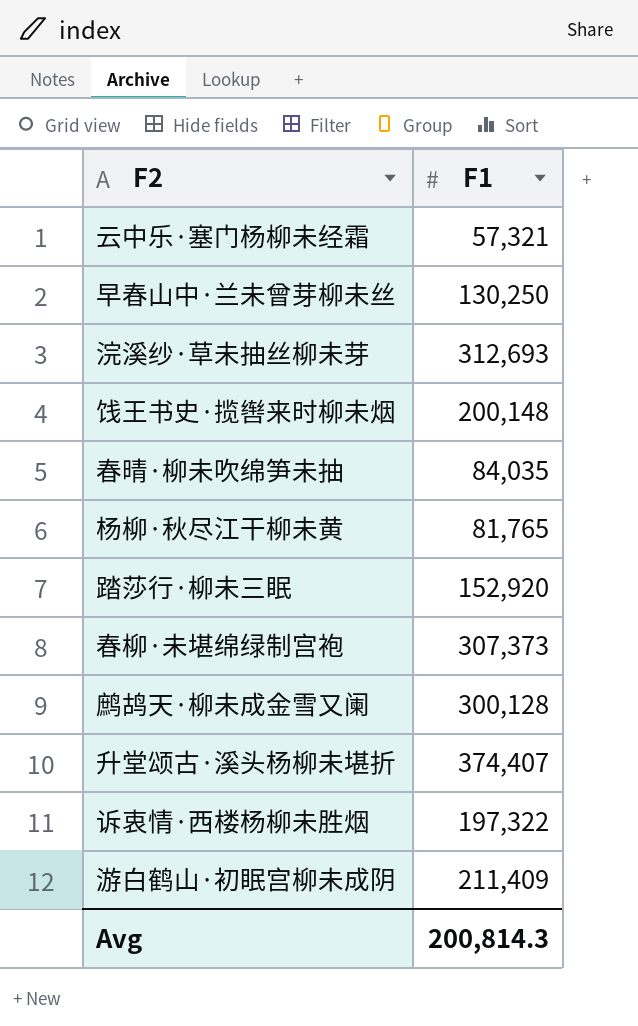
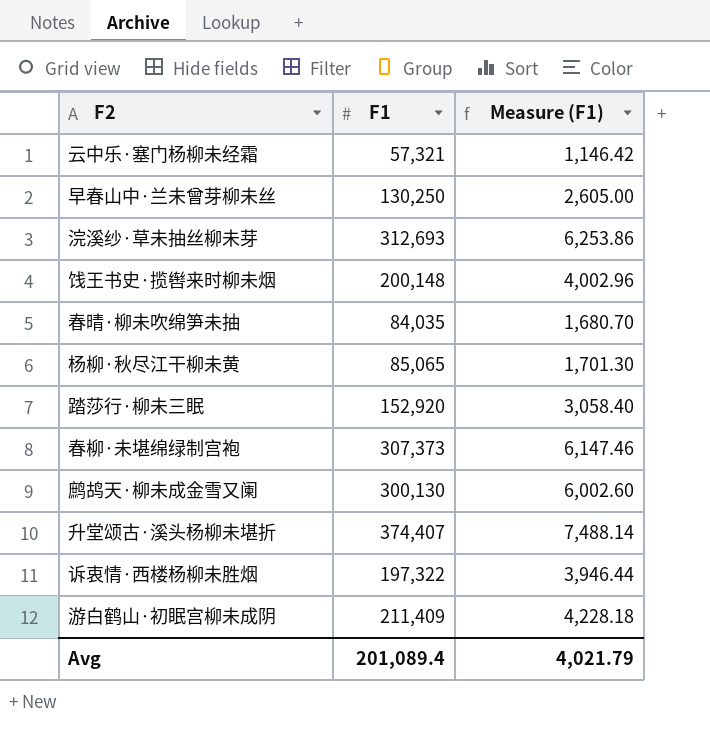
column Measure (F1) | formula: none -> [F1] * 0.02
杨柳·秋尽江干柳未黄 | F1: 81,765 -> 85,065
鹧鸪天·柳未成金雪又阑 | F1: 300,128 -> 300,130
Avg | F1: 200,814.3 -> 201,089.4

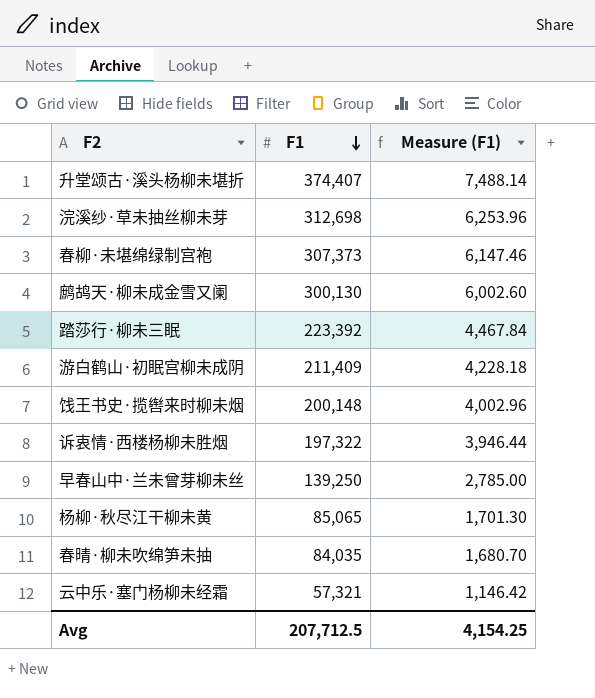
row order: none -> F1 descending
浣溪纱·草未抽丝柳未芽 | F1: 312,693 -> 312,698
浣溪纱·草未抽丝柳未芽 | Measure (F1): 6,253.86 -> 6,253.96
踏莎行·柳未三眠 | F1: 152,920 -> 223,392
踏莎行·柳未三眠 | Measure (F1): 3,058.40 -> 4,467.84
早春山中·兰未曾芽柳未丝 | F1: 130,250 -> 139,250
早春山中·兰未曾芽柳未丝 | Measure (F1): 2,605.00 -> 2,785.00
Avg | F1: 201,089.4 -> 207,712.5
Avg | Measure (F1): 4,021.79 -> 4,154.25

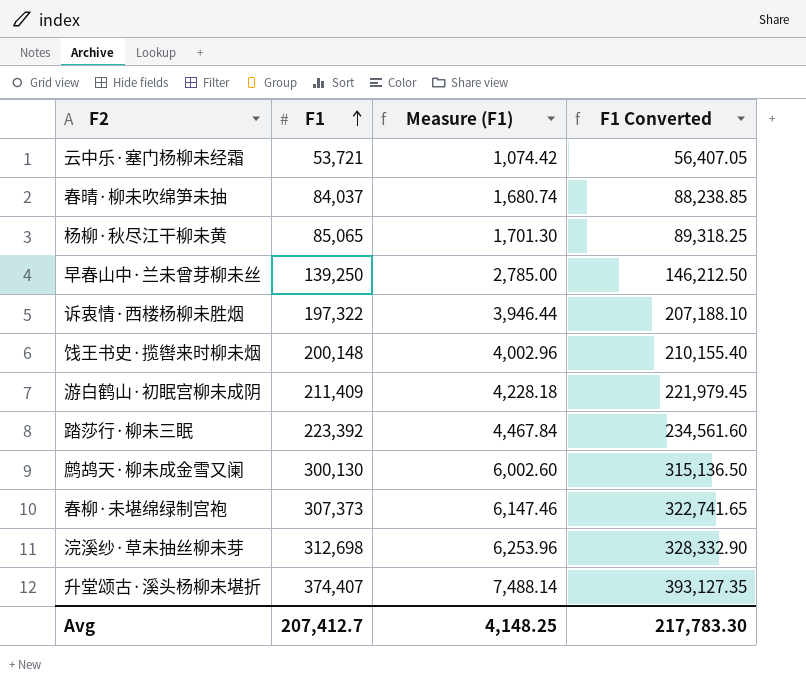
row order: F1 descending -> F1 ascending
column F1 Converted | formula: none -> [F1] * 1.05
云中乐·塞门杨柳未经霜 | F1: 57,321 -> 53,721
云中乐·塞门杨柳未经霜 | Measure (F1): 1,146.42 -> 1,074.42
春晴·柳未吹绵笋未抽 | F1: 84,035 -> 84,037
春晴·柳未吹绵笋未抽 | Measure (F1): 1,680.70 -> 1,680.74
Avg | F1: 207,712.5 -> 207,412.7
Avg | Measure (F1): 4,154.25 -> 4,148.25

